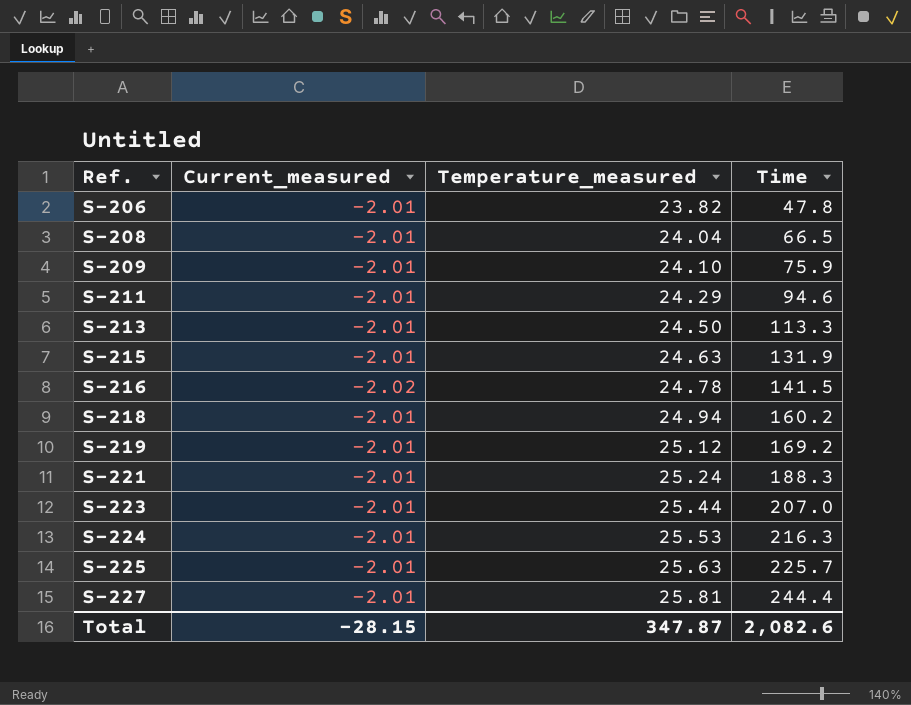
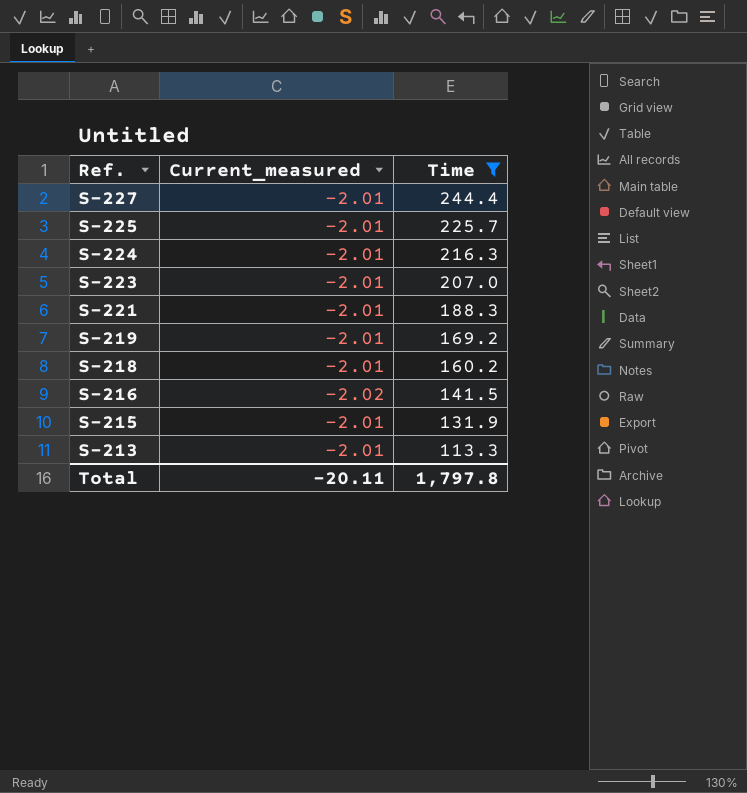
filter: none -> Time >= 113.3
row order: Ref. ascending -> Ref. descending
column Temperature_measured | position: 3 -> none
Total | Current_measured: -28.15 -> -20.11
Total | Time: 2,082.6 -> 1,797.8

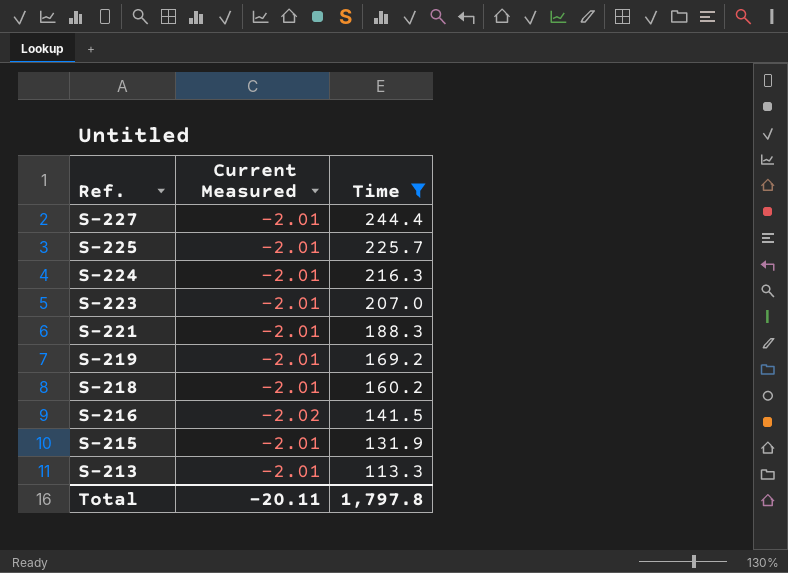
column name: Current_measured -> Current Measured

